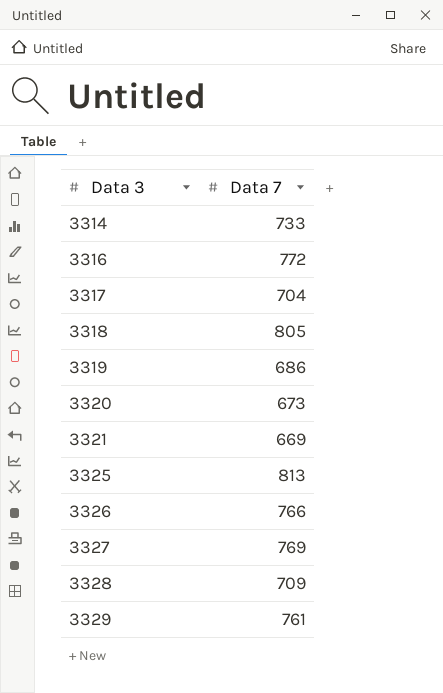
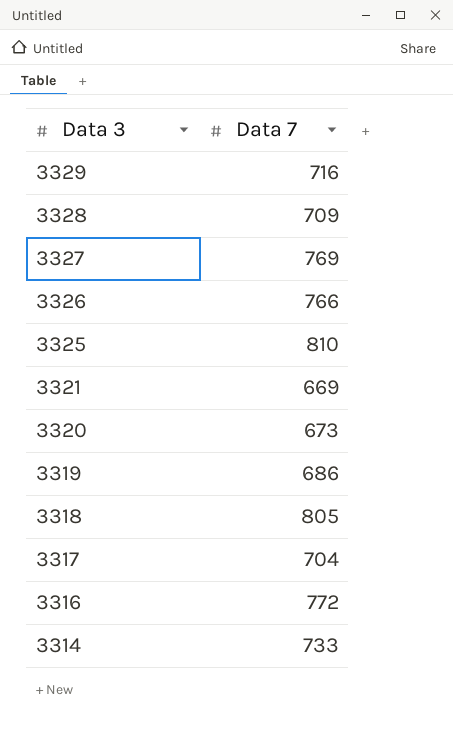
row order: Data 3 ascending -> Data 3 descending
3329 | Data 7: 761 -> 716
3325 | Data 7: 813 -> 810

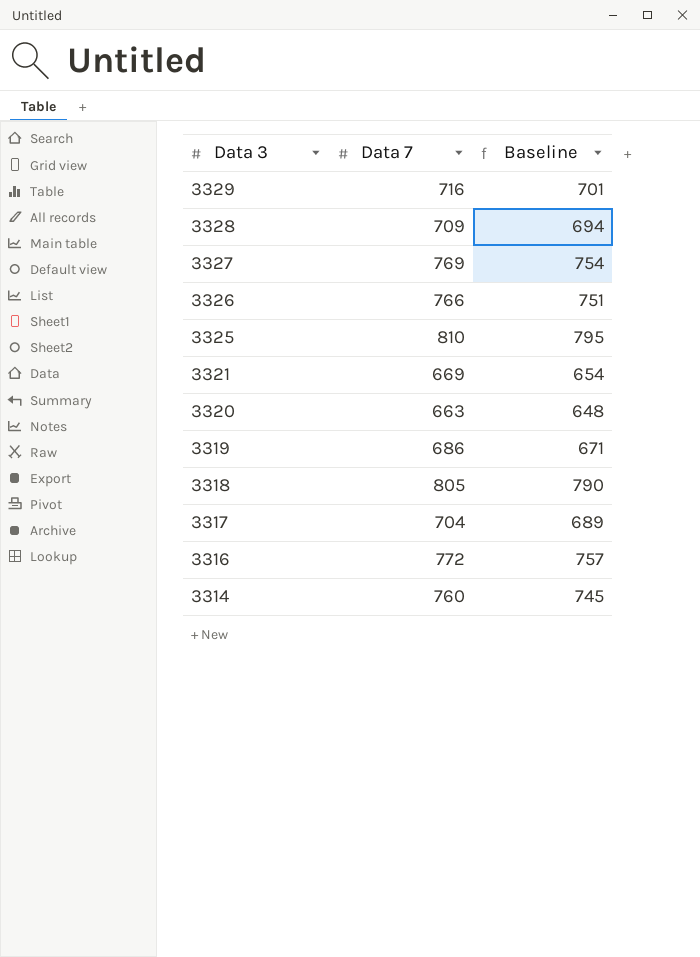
column Baseline | formula: none -> [Data 7] - 15
3320 | Data 7: 673 -> 663
3314 | Data 7: 733 -> 760

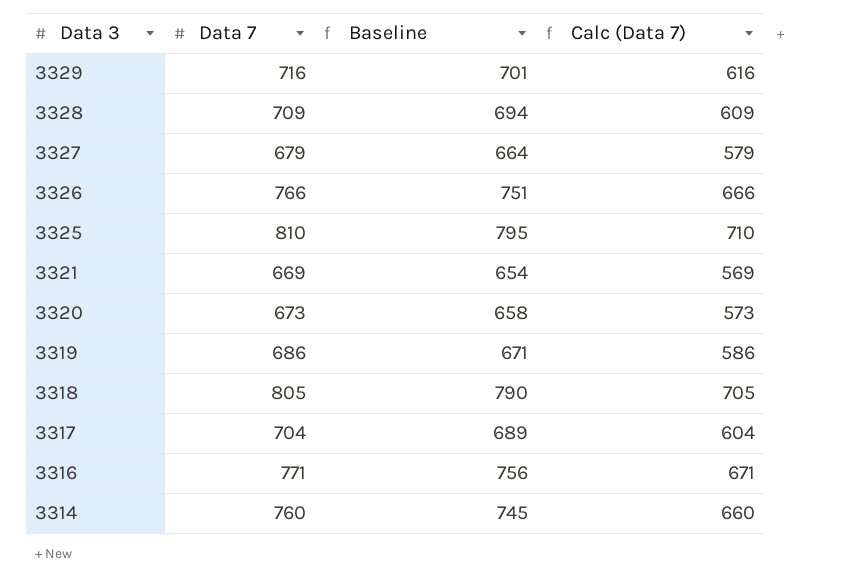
column Calc (Data 7) | formula: none -> [Data 7] - 100
3327 | Data 7: 769 -> 679
3327 | Baseline: 754 -> 664
3320 | Data 7: 663 -> 673
3320 | Baseline: 648 -> 658
3316 | Data 7: 772 -> 771
3316 | Baseline: 757 -> 756

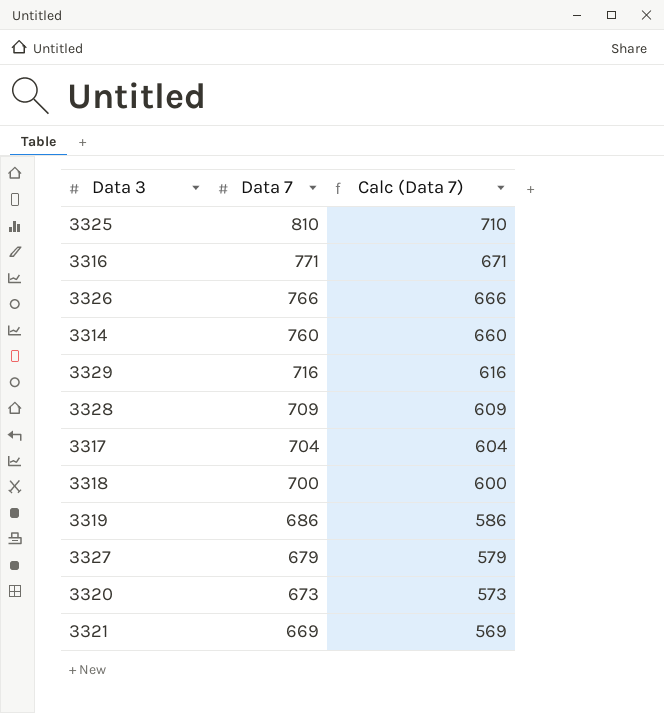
row order: Data 3 descending -> Data 7 descending
column Baseline | formula: [Data 7] - 15 -> none
3318 | Data 7: 805 -> 700
3318 | Calc (Data 7): 705 -> 600

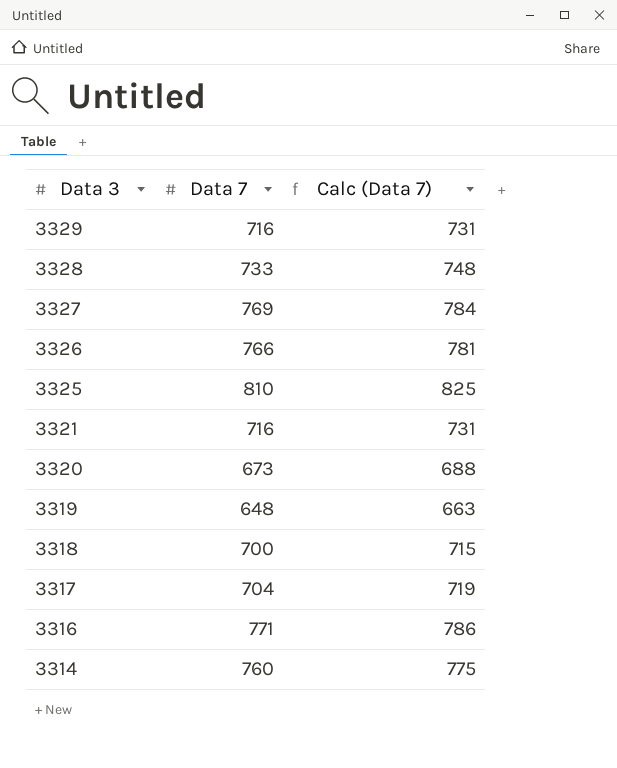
row order: Data 7 descending -> Data 3 descending
column Calc (Data 7) | formula: [Data 7] - 100 -> [Data 7] + 15
3328 | Data 7: 709 -> 733
3327 | Data 7: 679 -> 769
3321 | Data 7: 669 -> 716
3319 | Data 7: 686 -> 648

